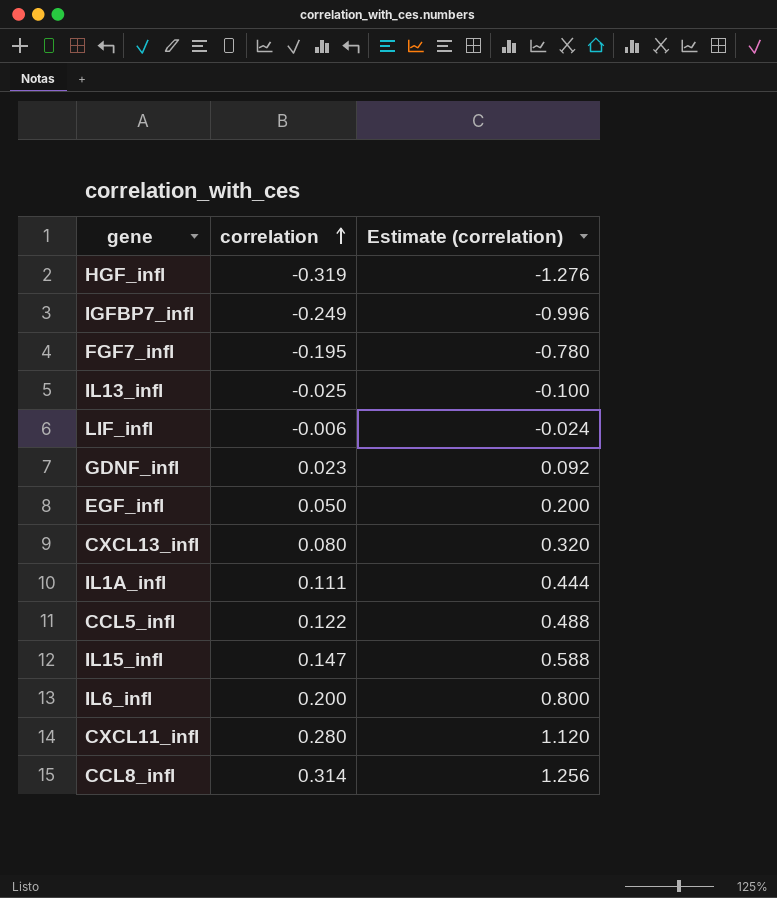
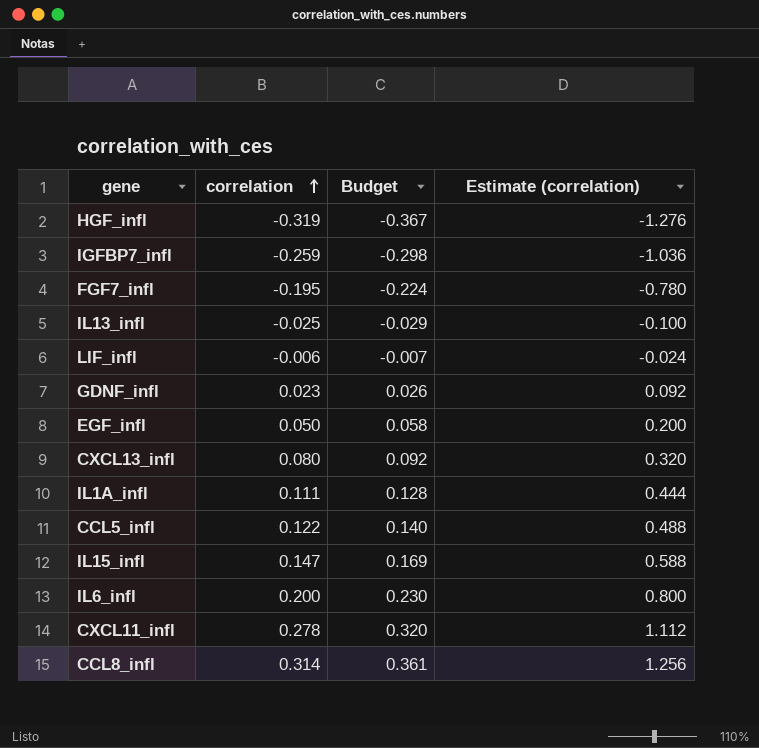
column Budget | formula: none -> [correlation] * 1.15
IGFBP7_infl | correlation: -0.249 -> -0.259
IGFBP7_infl | Estimate (correlation): -0.996 -> -1.036
CXCL11_infl | correlation: 0.280 -> 0.278
CXCL11_infl | Estimate (correlation): 1.120 -> 1.112

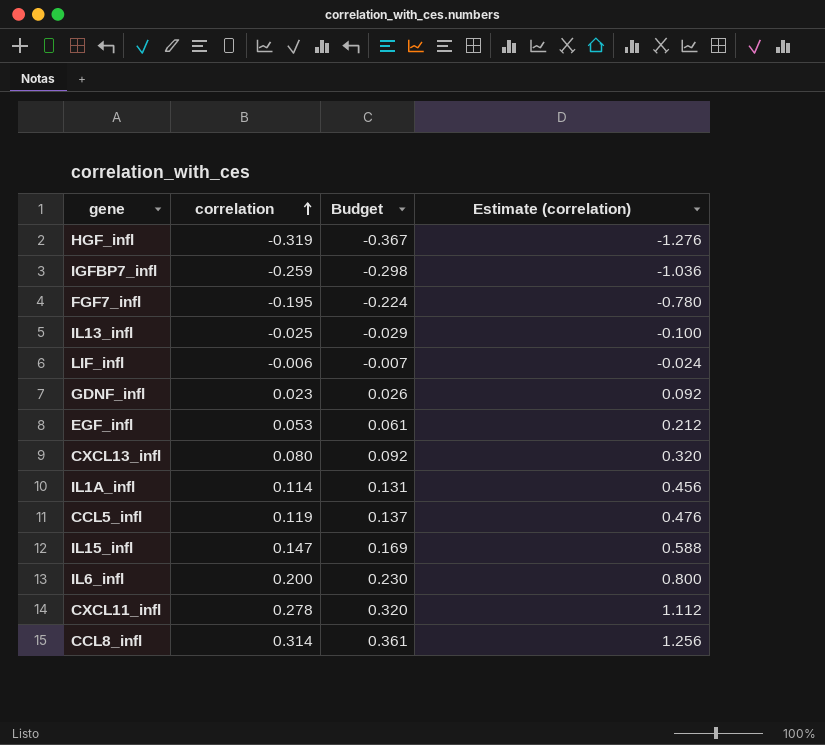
EGF_infl | correlation: 0.050 -> 0.053
EGF_infl | Budget: 0.058 -> 0.061
EGF_infl | Estimate (correlation): 0.200 -> 0.212
IL1A_infl | correlation: 0.111 -> 0.114
IL1A_infl | Budget: 0.128 -> 0.131
IL1A_infl | Estimate (correlation): 0.444 -> 0.456
CCL5_infl | correlation: 0.122 -> 0.119
CCL5_infl | Budget: 0.140 -> 0.137
CCL5_infl | Estimate (correlation): 0.488 -> 0.476

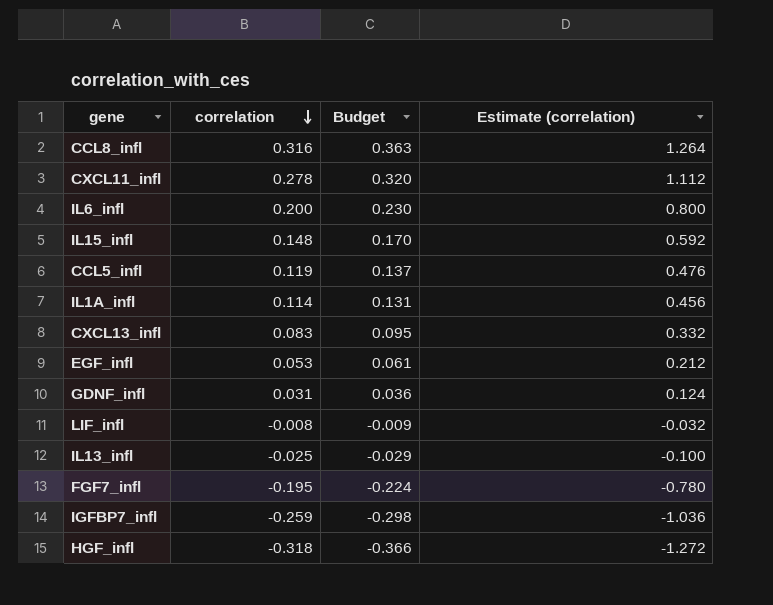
row order: correlation ascending -> correlation descending
CCL8_infl | correlation: 0.314 -> 0.316
CCL8_infl | Budget: 0.361 -> 0.363
CCL8_infl | Estimate (correlation): 1.256 -> 1.264
IL15_infl | correlation: 0.147 -> 0.148
IL15_infl | Budget: 0.169 -> 0.170
IL15_infl | Estimate (correlation): 0.588 -> 0.592
CXCL13_infl | correlation: 0.080 -> 0.083
CXCL13_infl | Budget: 0.092 -> 0.095
CXCL13_infl | Estimate (correlation): 0.320 -> 0.332
GDNF_infl | correlation: 0.023 -> 0.031
GDNF_infl | Budget: 0.026 -> 0.036
GDNF_infl | Estimate (correlation): 0.092 -> 0.124
LIF_infl | correlation: -0.006 -> -0.008
LIF_infl | Budget: -0.007 -> -0.009
LIF_infl | Estimate (correlation): -0.024 -> -0.032
HGF_infl | correlation: -0.319 -> -0.318
HGF_infl | Budget: -0.367 -> -0.366
HGF_infl | Estimate (correlation): -1.276 -> -1.272

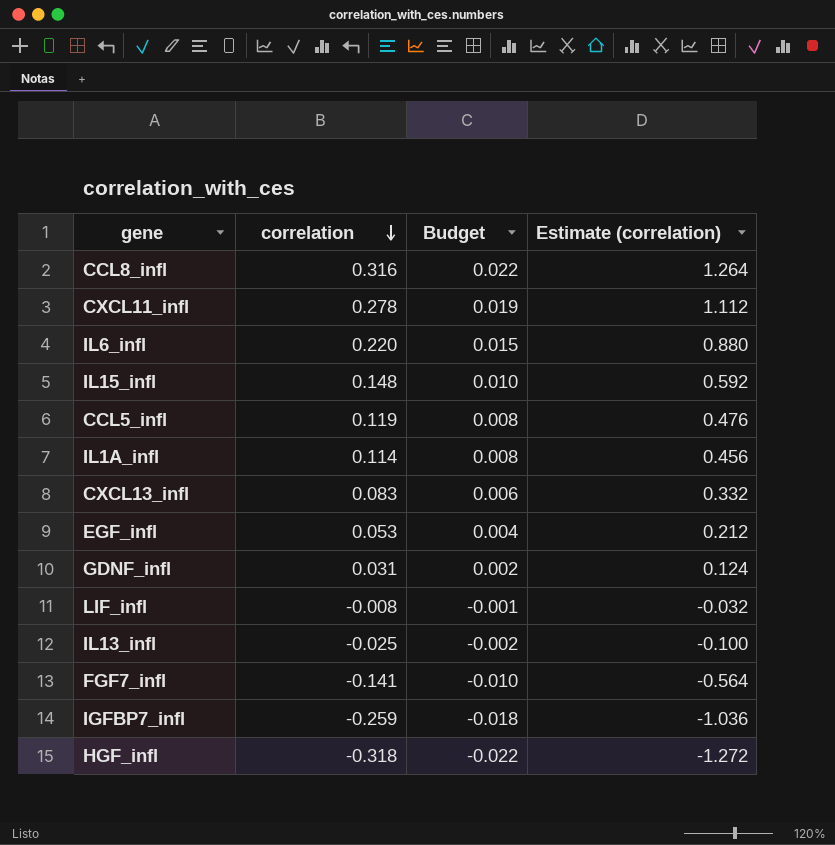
column Budget | formula: [correlation] * 1.15 -> [correlation] * 0.07
IL6_infl | correlation: 0.200 -> 0.220
IL6_infl | Estimate (correlation): 0.800 -> 0.880
FGF7_infl | correlation: -0.195 -> -0.141
FGF7_infl | Estimate (correlation): -0.780 -> -0.564

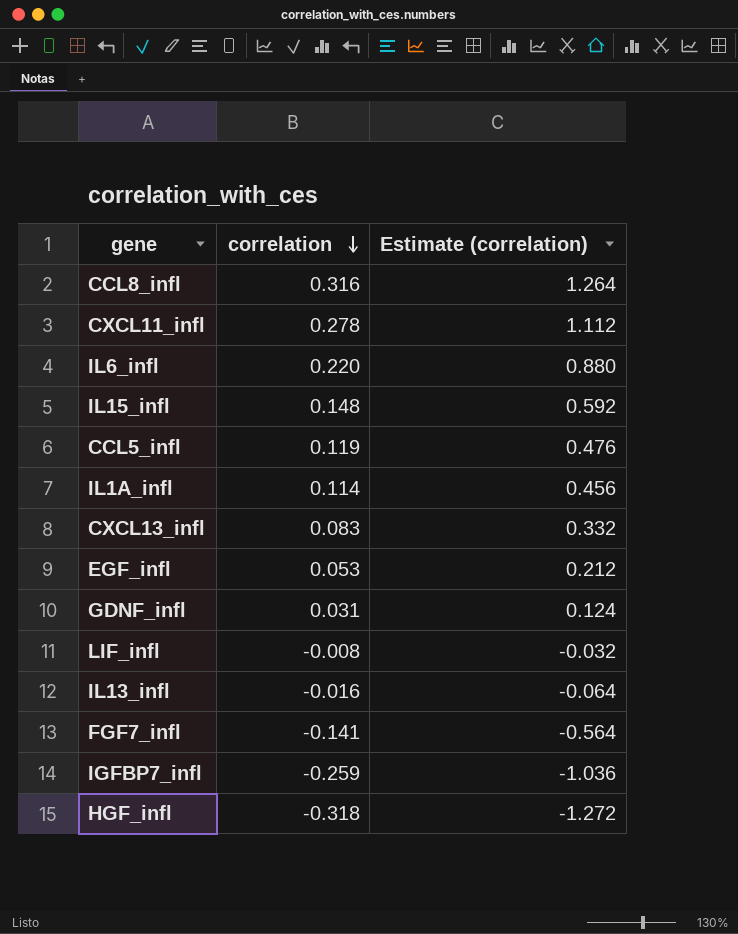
column Budget | formula: [correlation] * 0.07 -> none
IL13_infl | correlation: -0.025 -> -0.016
IL13_infl | Estimate (correlation): -0.100 -> -0.064

